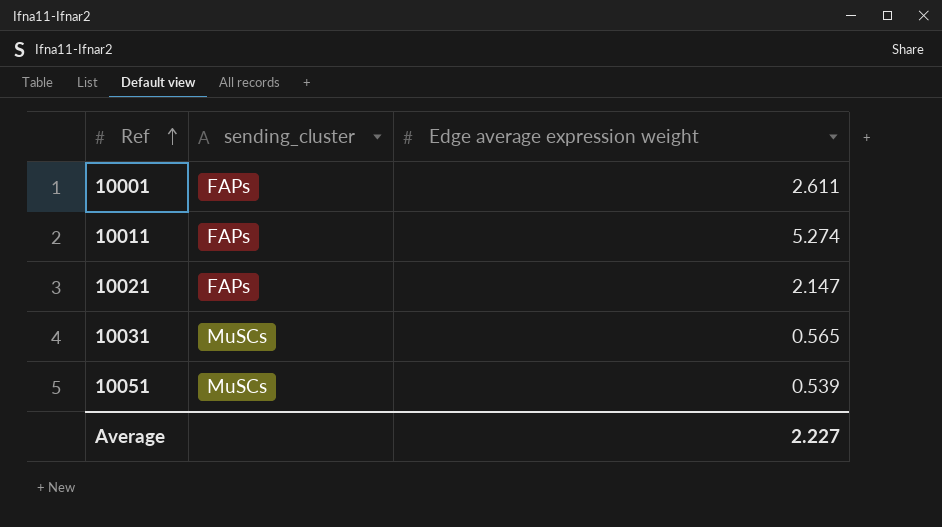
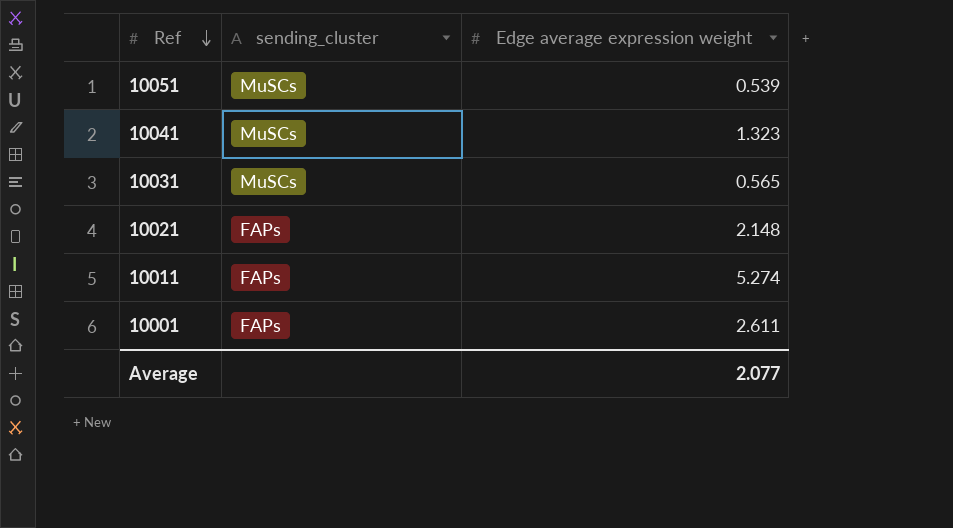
row order: Ref ascending -> Ref descending
row 10041: none -> MuSCs | 1.323
10021 | Edge average expression weight: 2.147 -> 2.148
Average | Edge average expression weight: 2.227 -> 2.077

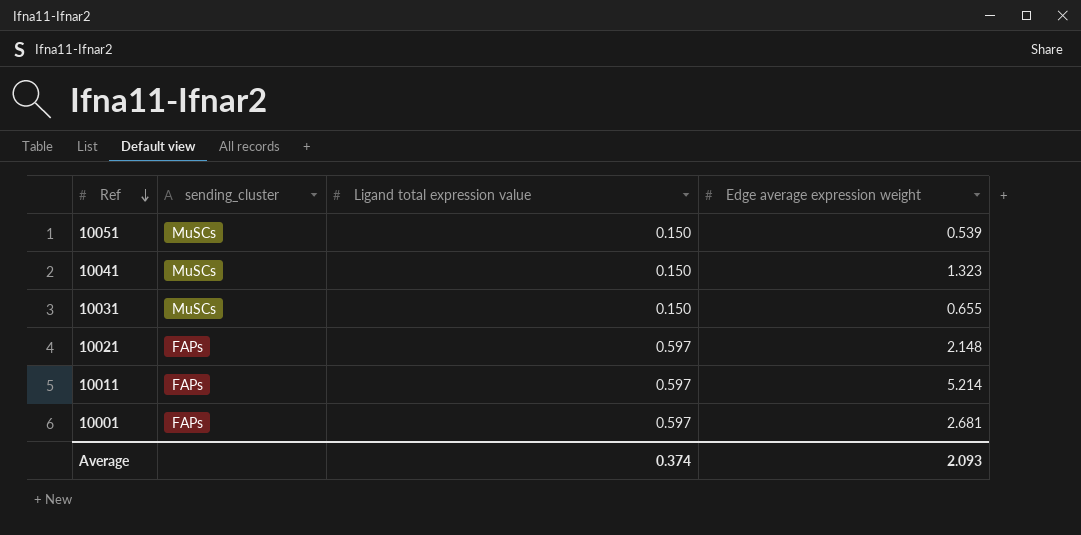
column Ligand total expression value | position: none -> 3
10031 | Edge average expression weight: 0.565 -> 0.655
10011 | Edge average expression weight: 5.274 -> 5.214
10001 | Edge average expression weight: 2.611 -> 2.681
Average | Edge average expression weight: 2.077 -> 2.093

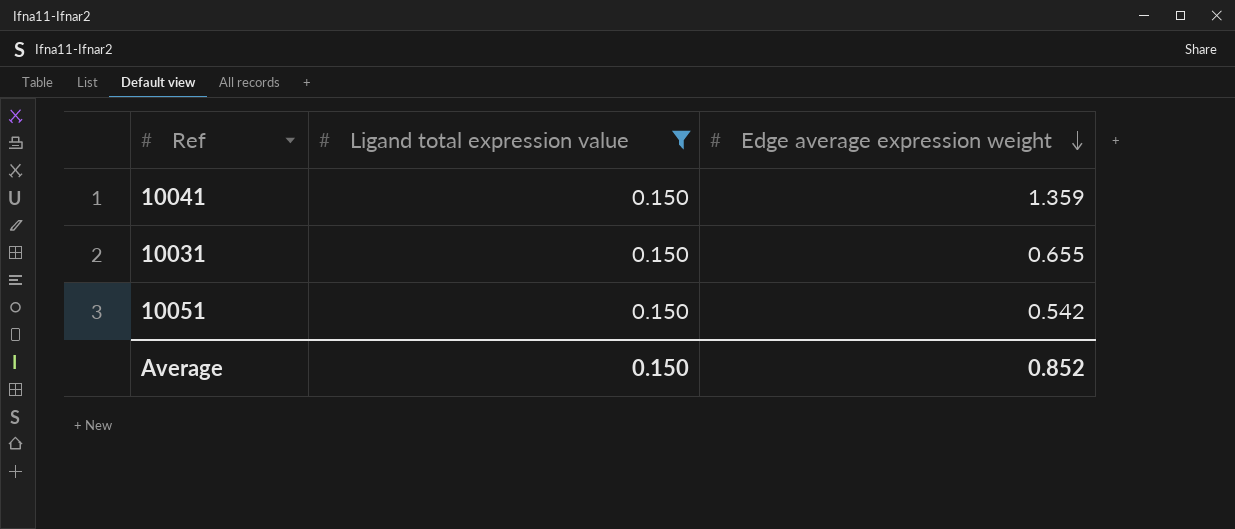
filter: none -> Ligand total expression value = 0.150
row order: Ref descending -> Edge average expression weight descending
column sending_cluster | position: 2 -> none
10041 | Edge average expression weight: 1.323 -> 1.359
10051 | Edge average expression weight: 0.539 -> 0.542
Average | Ligand total expression value: 0.374 -> 0.150
Average | Edge average expression weight: 2.093 -> 0.852

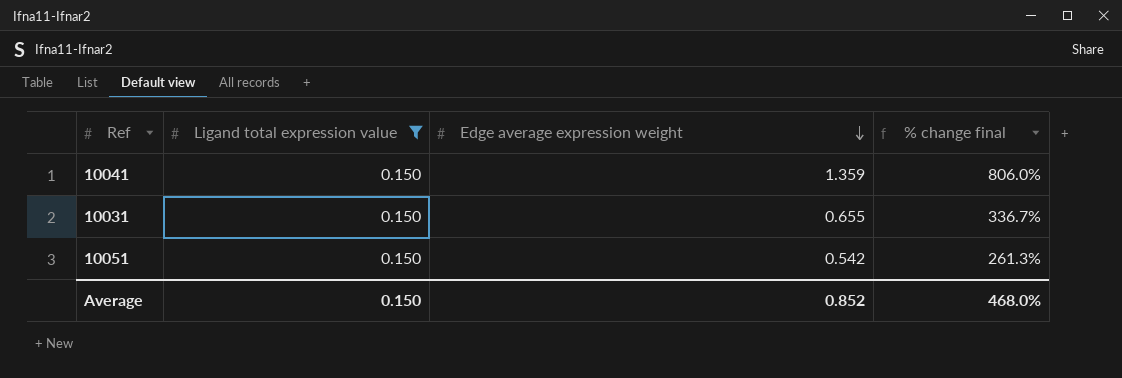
column % change final | formula: none -> ([Edge average expression weight] - [Ligand total expression value]) / [Ligand total expression value]

